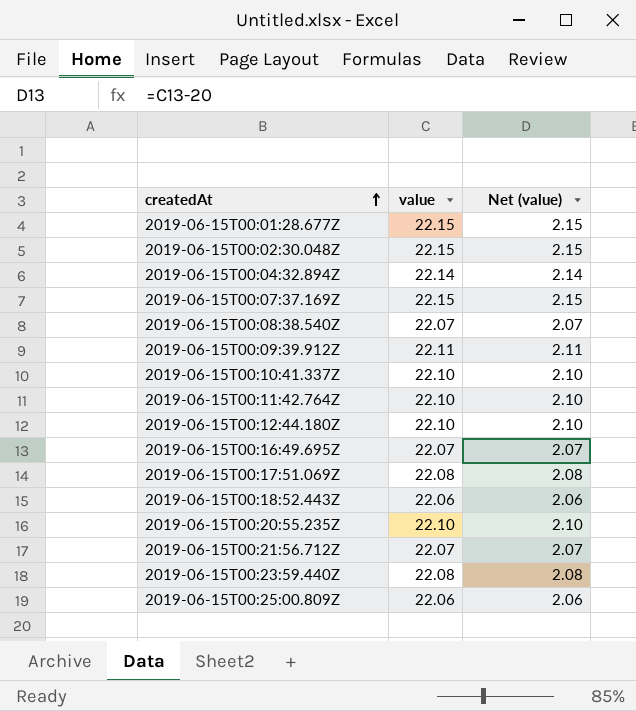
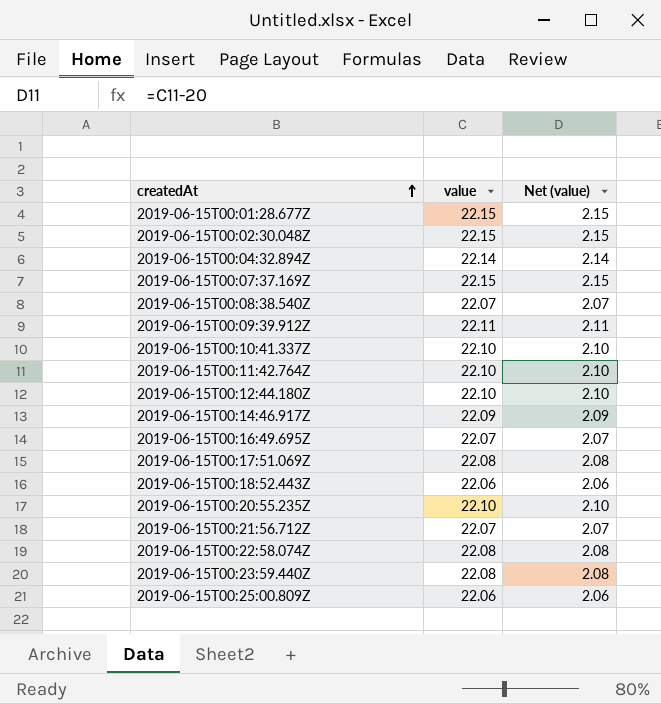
row 2019-06-15T00:14:46.917Z: none -> 22.09 | 2.09
row 2019-06-15T00:22:58.074Z: none -> 22.08 | 2.08

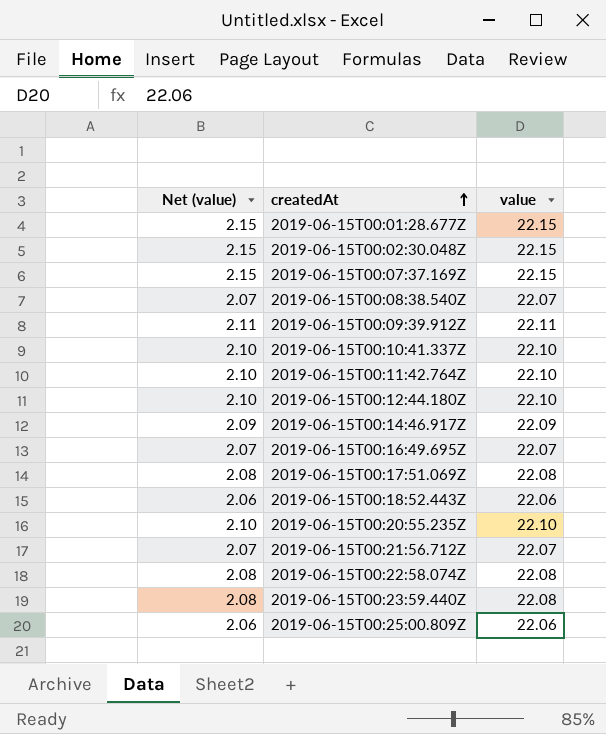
column Net (value) | position: 3 -> 1
row 2019-06-15T00:04:32.894Z: 22.14 | 2.14 -> none

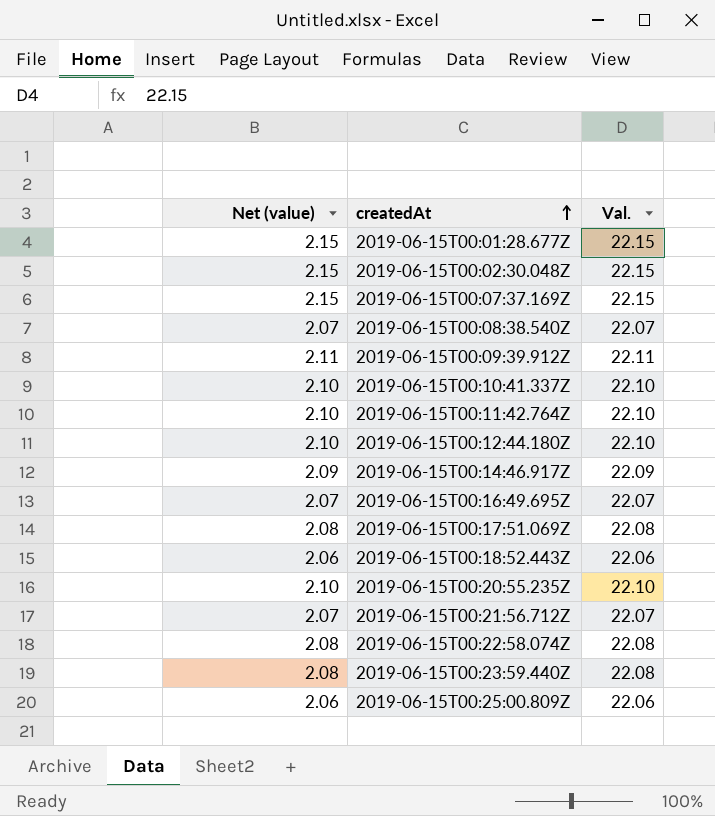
column name: value -> Val.

